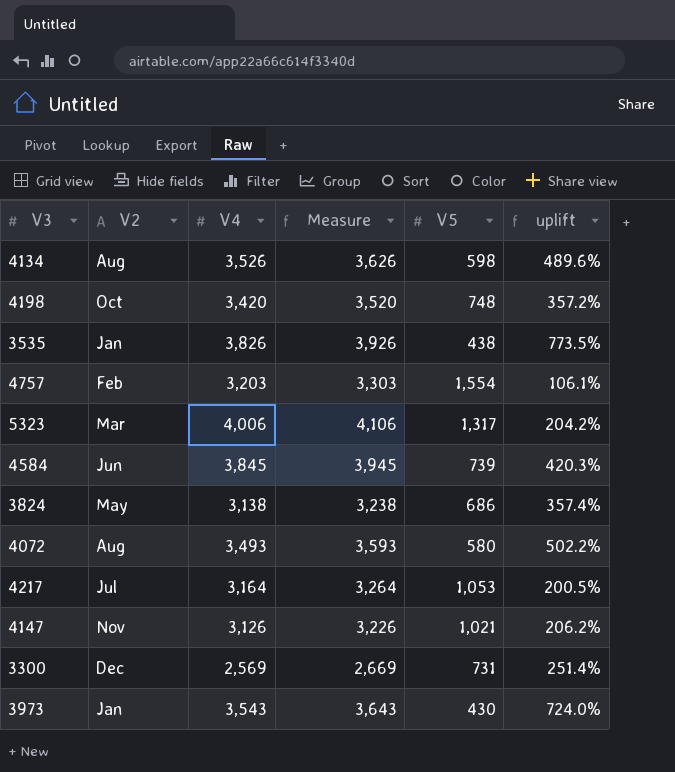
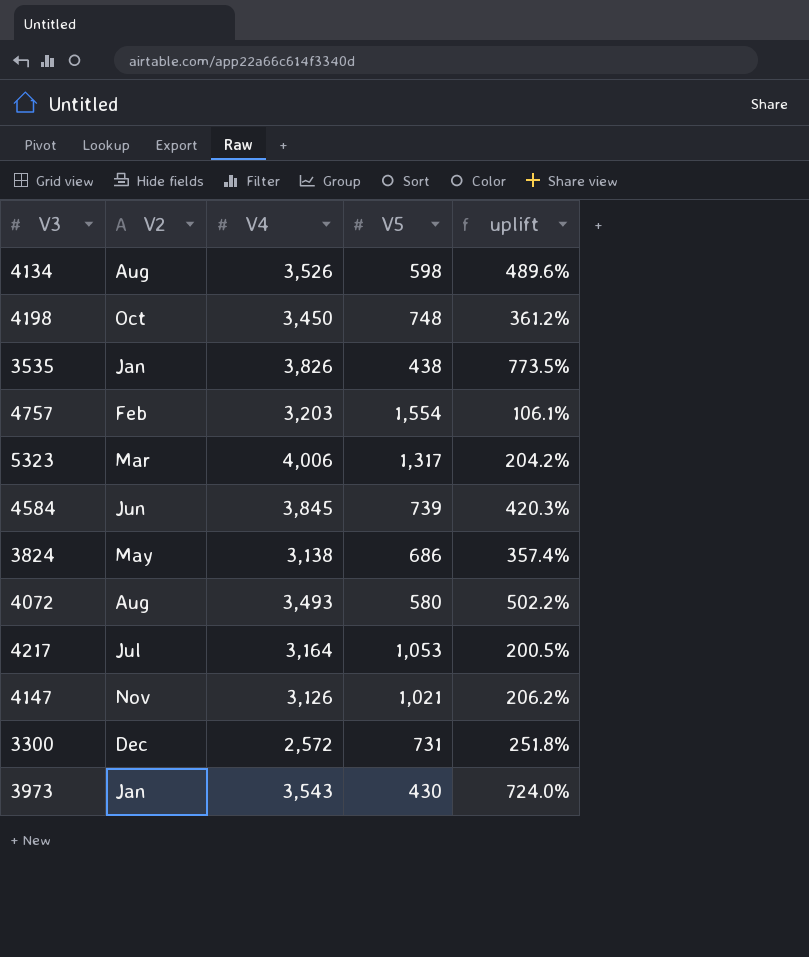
column Measure | formula: [V4] + 100 -> none
4198 | V4: 3,420 -> 3,450
4198 | uplift: 357.2% -> 361.2%
3300 | V4: 2,569 -> 2,572
3300 | uplift: 251.4% -> 251.8%

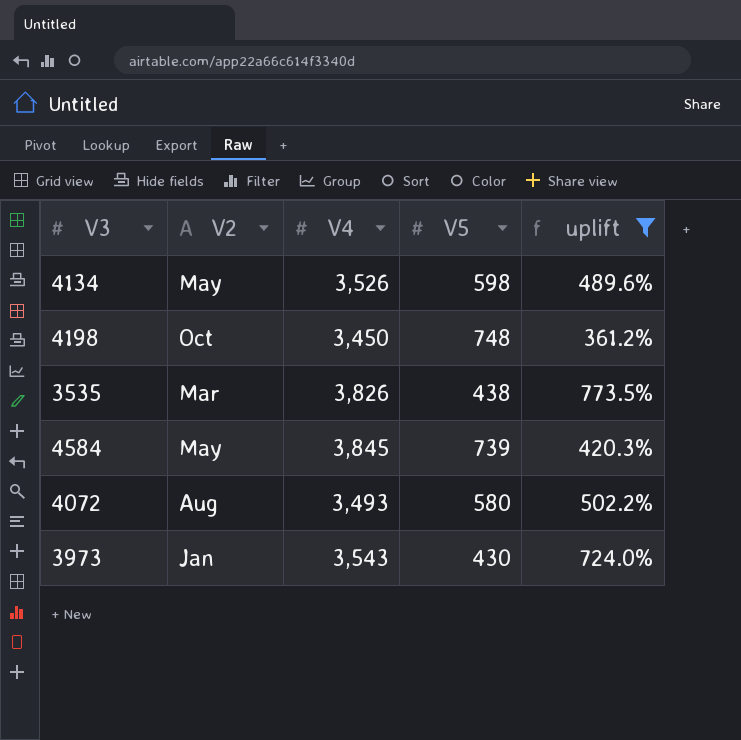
filter: none -> uplift >= 361.2%
4134 | V2: Aug -> May
3535 | V2: Jan -> Mar
4584 | V2: Jun -> May

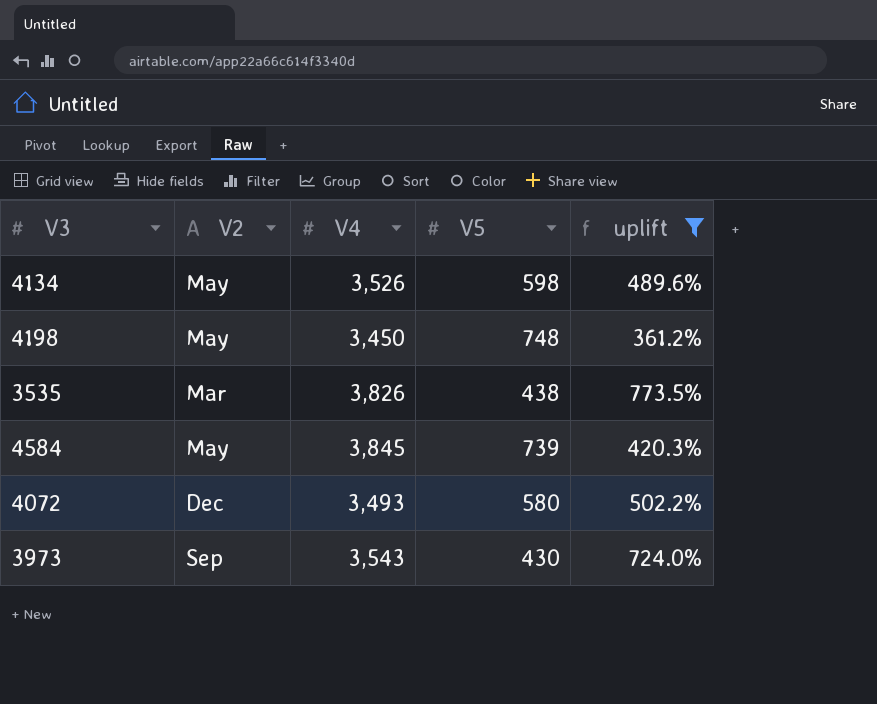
4198 | V2: Oct -> May
4072 | V2: Aug -> Dec
3973 | V2: Jan -> Sep

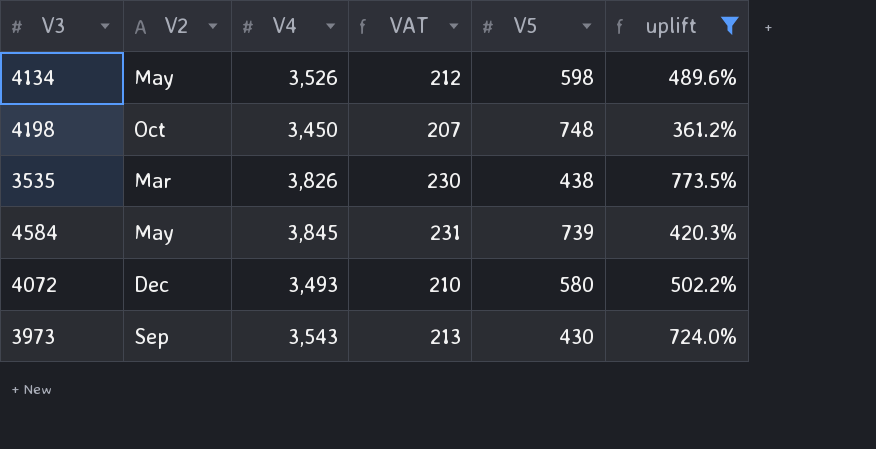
column VAT | formula: none -> [V4] * 0.06
4198 | V2: May -> Oct

